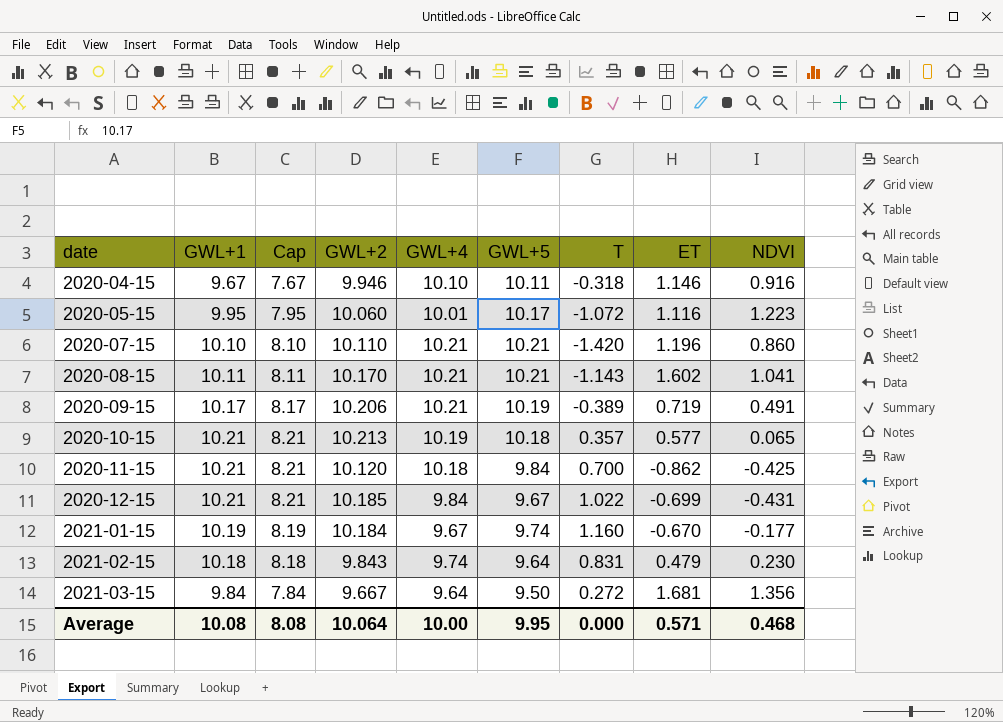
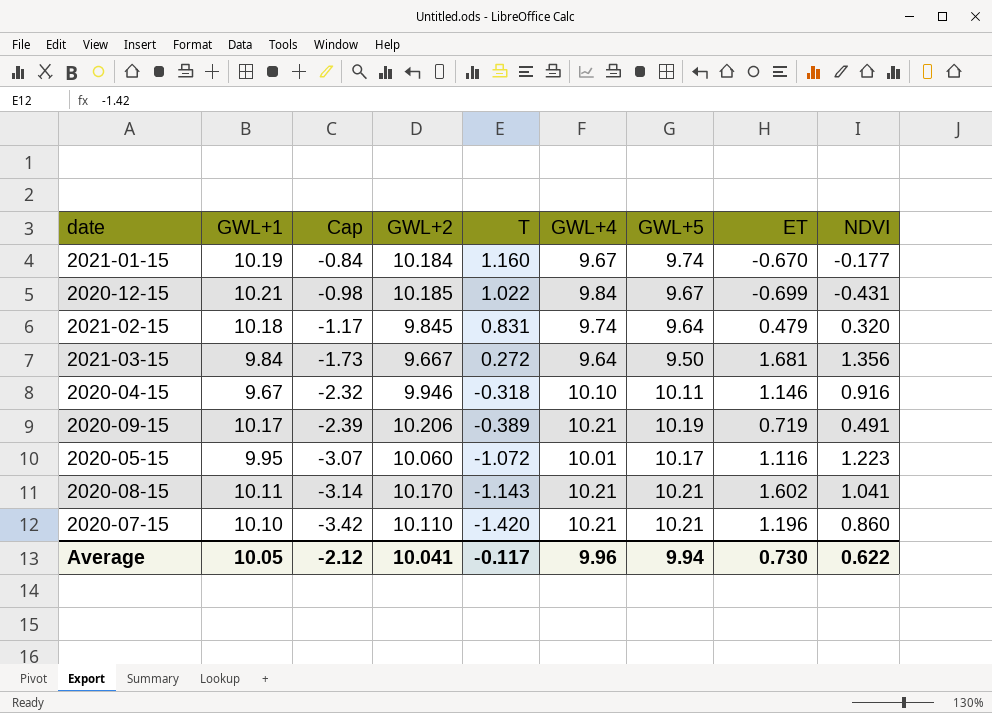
row order: date ascending -> Cap descending
column Cap | formula: [GWL+1] - 2 -> [T] - 2
column T | position: 7 -> 5
row 2020-10-15: 10.21 | 8.21 | 10.213 | 10.19 | 10.18 | 0.357 | 0.577 | 0.065 -> none
row 2020-11-15: 10.21 | 8.21 | 10.120 | 10.18 | 9.84 | 0.700 | -0.862 | -0.425 -> none
2021-02-15 | GWL+2: 9.843 -> 9.845
2021-02-15 | NDVI: 0.230 -> 0.320
Average | GWL+1: 10.08 -> 10.05
Average | Cap: 8.08 -> -2.12
Average | GWL+2: 10.064 -> 10.041
Average | T: 0.000 -> -0.117
Average | GWL+4: 10.00 -> 9.96
Average | GWL+5: 9.95 -> 9.94
Average | ET: 0.571 -> 0.730
Average | NDVI: 0.468 -> 0.622

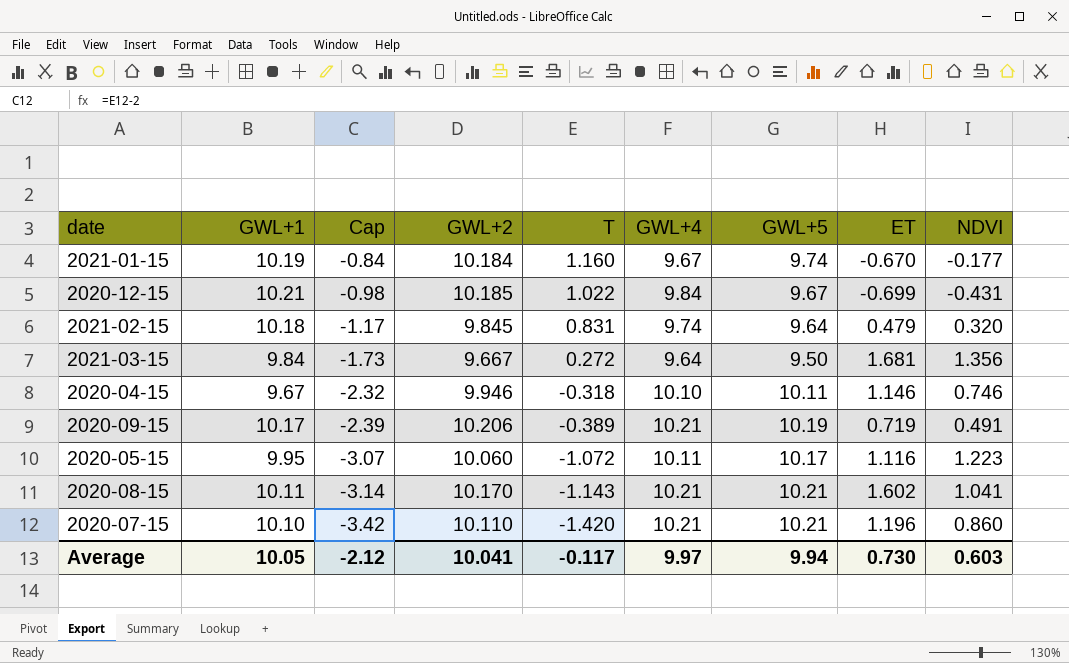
2020-04-15 | NDVI: 0.916 -> 0.746
2020-05-15 | GWL+4: 10.01 -> 10.11
Average | GWL+4: 9.96 -> 9.97
Average | NDVI: 0.622 -> 0.603

